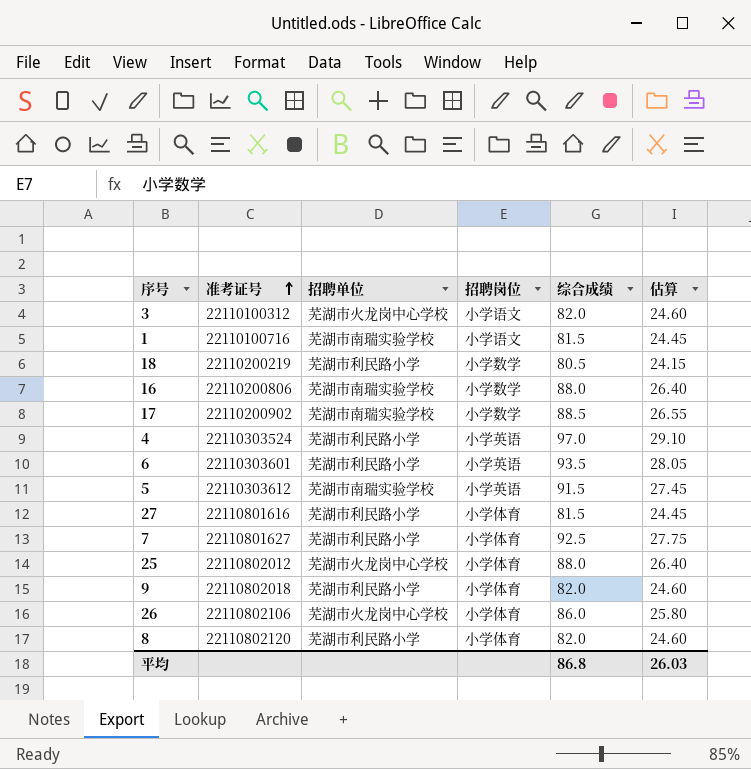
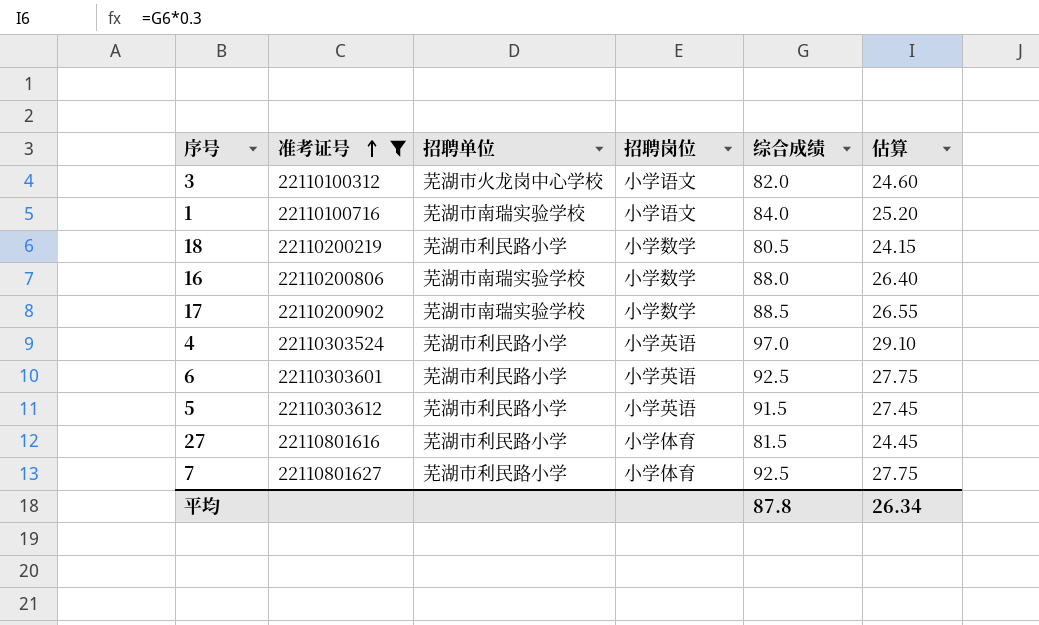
filter: none -> 准考证号 <= 22110801627
1 | 综合成绩: 81.5 -> 84.0
1 | 估算: 24.45 -> 25.20
6 | 综合成绩: 93.5 -> 92.5
6 | 估算: 28.05 -> 27.75
5 | 招聘单位: 芜湖市南瑞实验学校 -> 芜湖市利民路小学
平均 | 综合成绩: 86.8 -> 87.8
平均 | 估算: 26.03 -> 26.34

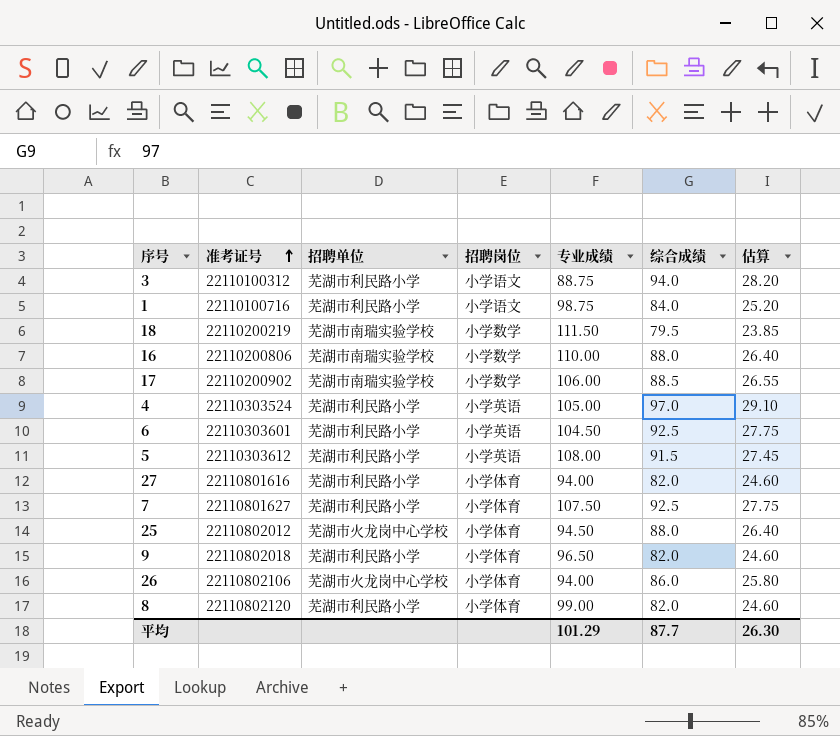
filter: 准考证号 <= 22110801627 -> none
column 专业成绩 | position: none -> 5
3 | 招聘单位: 芜湖市火龙岗中心学校 -> 芜湖市利民路小学
3 | 综合成绩: 82.0 -> 94.0
3 | 估算: 24.60 -> 28.20
1 | 招聘单位: 芜湖市南瑞实验学校 -> 芜湖市利民路小学
18 | 招聘单位: 芜湖市利民路小学 -> 芜湖市南瑞实验学校
18 | 综合成绩: 80.5 -> 79.5
18 | 估算: 24.15 -> 23.85
27 | 综合成绩: 81.5 -> 82.0
27 | 估算: 24.45 -> 24.60
平均 | 综合成绩: 87.8 -> 87.7
平均 | 估算: 26.34 -> 26.30

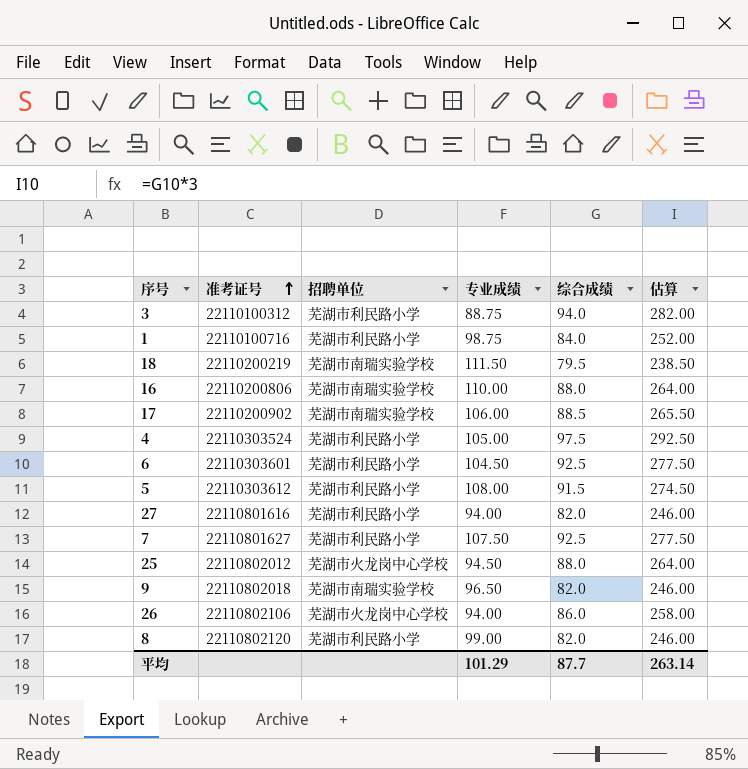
column 招聘岗位 | position: 4 -> none
column 估算 | formula: [综合成绩] * 0.3 -> [综合成绩] * 3
4 | 综合成绩: 97.0 -> 97.5
9 | 招聘单位: 芜湖市利民路小学 -> 芜湖市南瑞实验学校
平均 | 估算: 26.30 -> 263.14

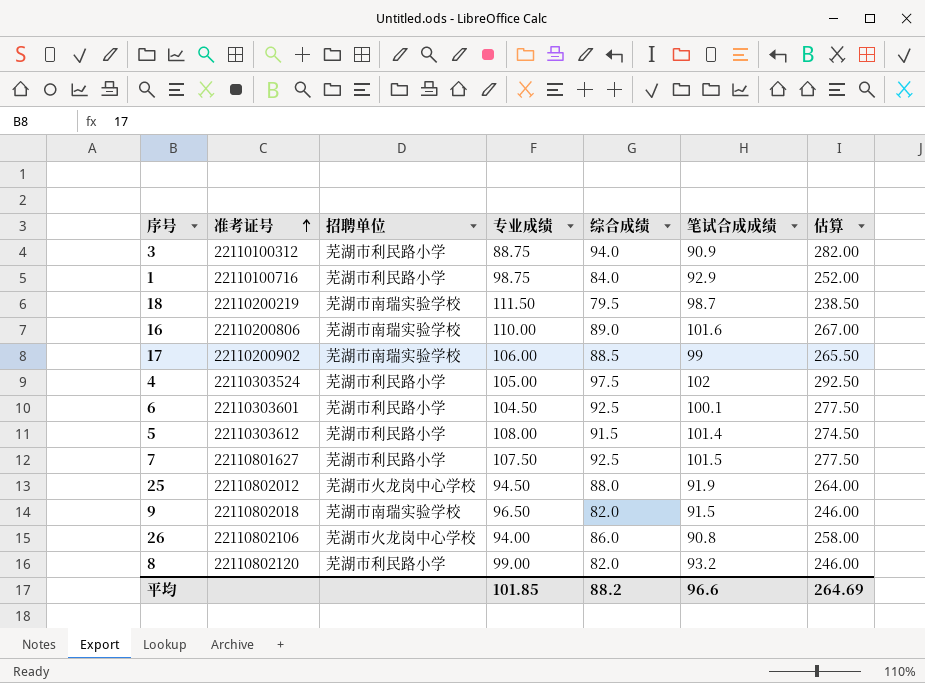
column 笔试合成成绩 | position: none -> 6
row 27: 22110801616 | 芜湖市利民路小学 | 94.00 | 82.0 | 246.00 -> none
16 | 综合成绩: 88.0 -> 89.0
16 | 估算: 264.00 -> 267.00
平均 | 专业成绩: 101.29 -> 101.85
平均 | 综合成绩: 87.7 -> 88.2
平均 | 估算: 263.14 -> 264.69

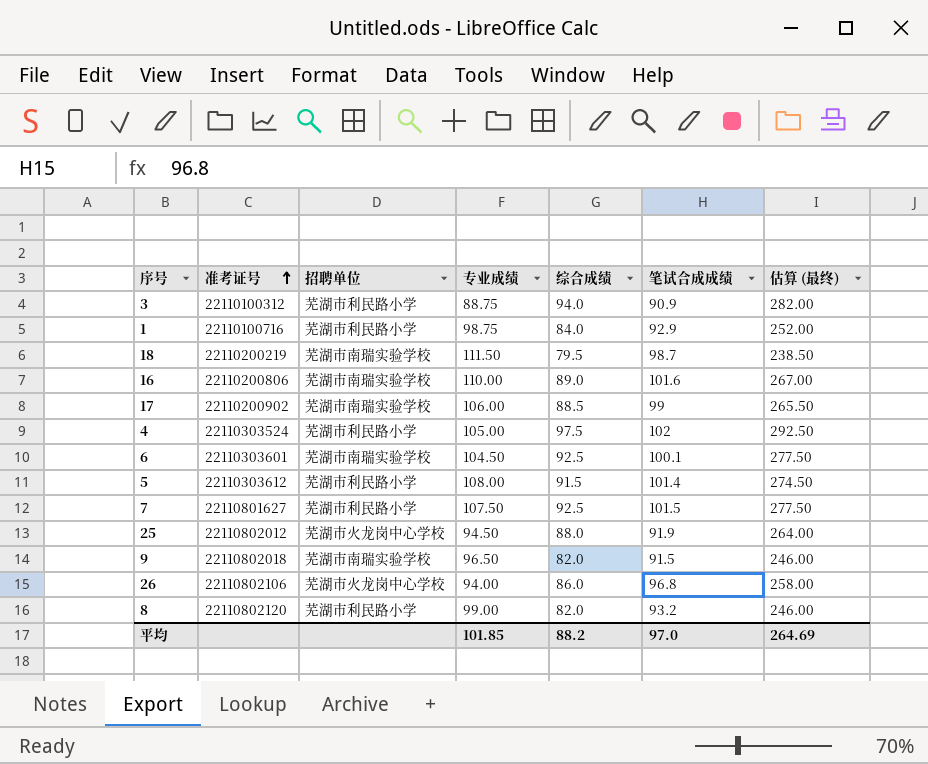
column name: 估算 -> 估算 (最终)
6 | 招聘单位: 芜湖市利民路小学 -> 芜湖市南瑞实验学校
26 | 笔试合成成绩: 90.8 -> 96.8
平均 | 笔试合成成绩: 96.6 -> 97.0

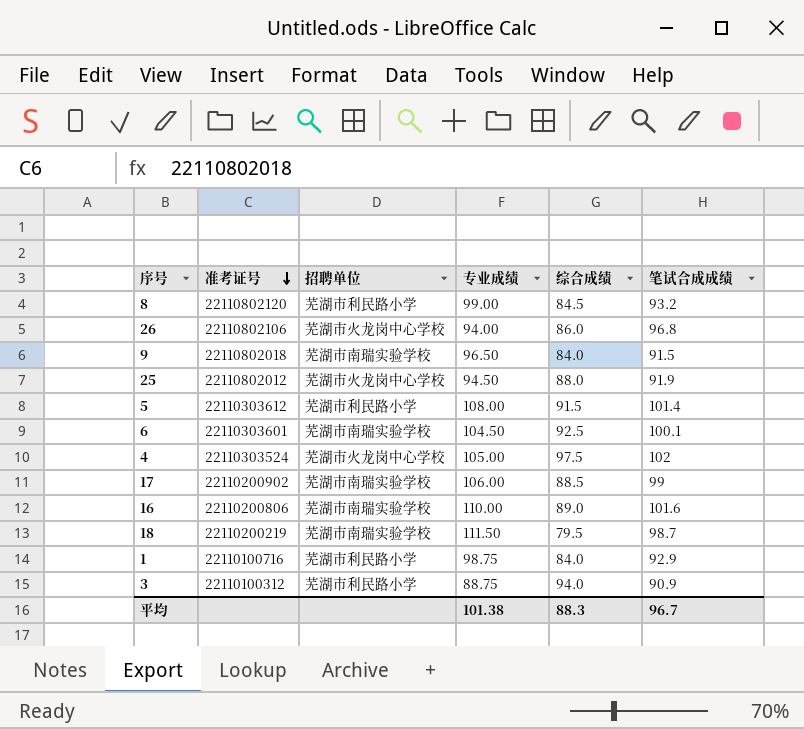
row order: 准考证号 ascending -> 准考证号 descending
column 估算 (最终) | formula: [综合成绩] * 3 -> none
row 7: 22110801627 | 芜湖市利民路小学 | 107.50 | 92.5 | 101.5 | 277.50 -> none
8 | 综合成绩: 82.0 -> 84.5
9 | 综合成绩: 82.0 -> 84.0
4 | 招聘单位: 芜湖市利民路小学 -> 芜湖市火龙岗中心学校
平均 | 专业成绩: 101.85 -> 101.38
平均 | 综合成绩: 88.2 -> 88.3
平均 | 笔试合成成绩: 97.0 -> 96.7

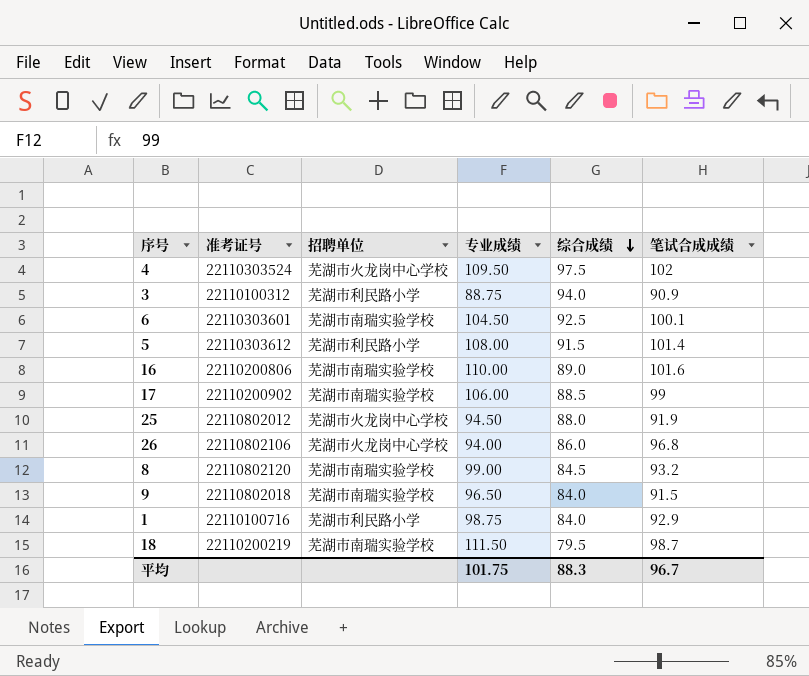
row order: 准考证号 descending -> 综合成绩 descending
4 | 专业成绩: 105.00 -> 109.50
8 | 招聘单位: 芜湖市利民路小学 -> 芜湖市南瑞实验学校
平均 | 专业成绩: 101.38 -> 101.75

